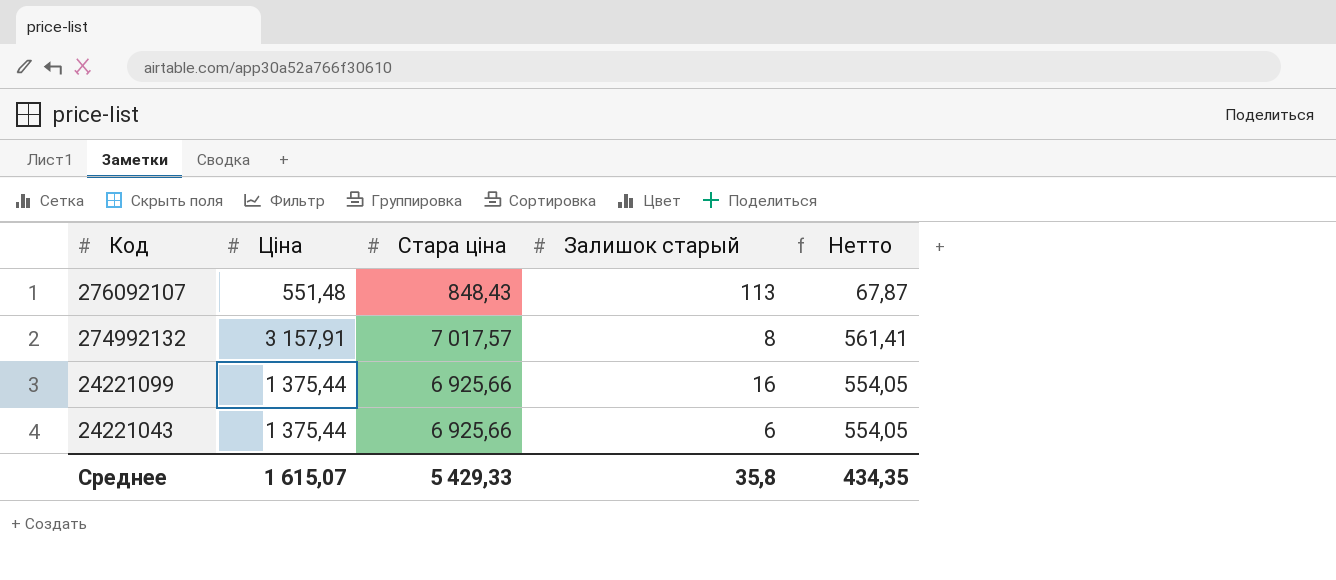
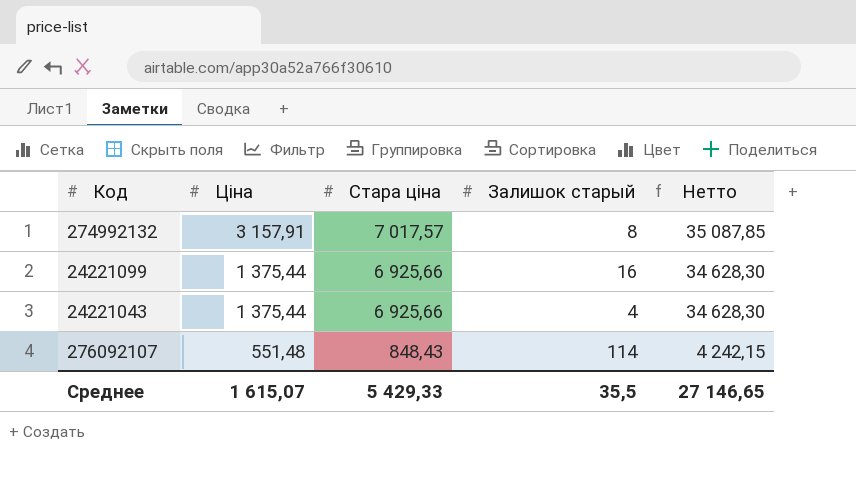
row order: Код descending -> Ціна descending
column Нетто | formula: [Стара ціна] * 0,08 -> [Стара ціна] * 5
24221043 | Залишок старый: 6 -> 4
276092107 | Залишок старый: 113 -> 114
Среднее | Залишок старый: 35,8 -> 35,5
Среднее | Нетто: 434,35 -> 27 146,65

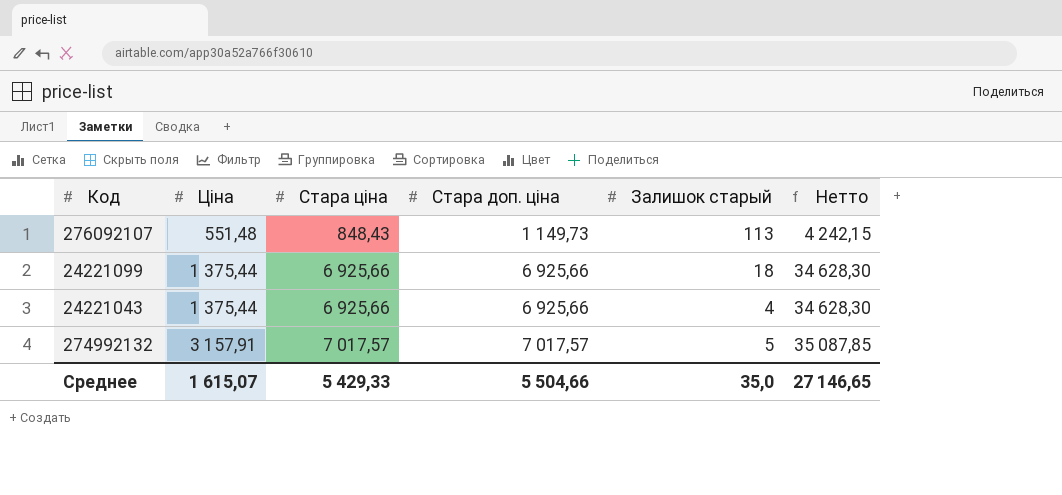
row order: Ціна descending -> Ціна ascending
column Стара доп. ціна | position: none -> 4
276092107 | Залишок старый: 114 -> 113
24221099 | Залишок старый: 16 -> 18
274992132 | Залишок старый: 8 -> 5
Среднее | Залишок старый: 35,5 -> 35,0

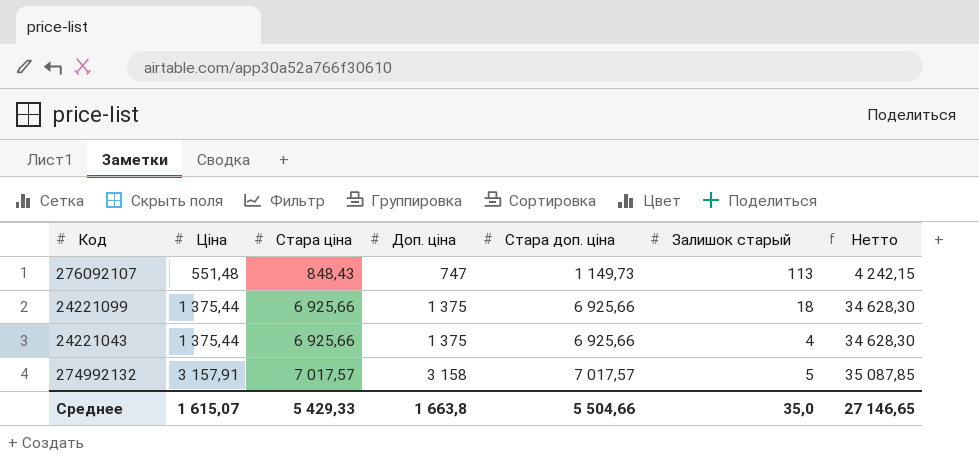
column Доп. ціна | position: none -> 4

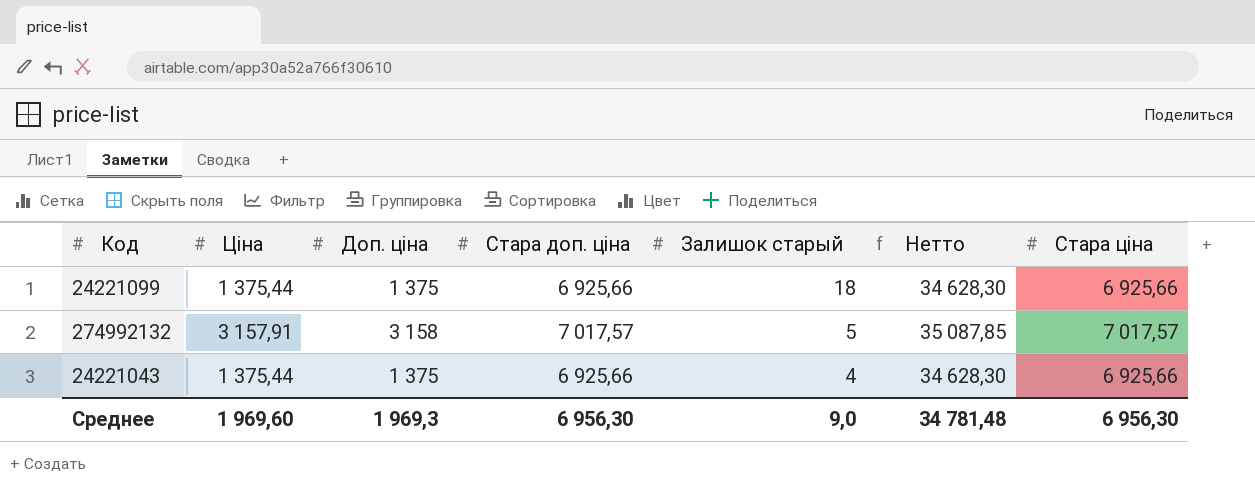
row order: Ціна ascending -> Залишок старый descending
column Стара ціна | position: 3 -> 7
row 276092107: 551,48 | 848,43 | 747 | 1 149,73 | 113 | 4 242,15 -> none
Среднее | Ціна: 1 615,07 -> 1 969,60
Среднее | Доп. ціна: 1 663,8 -> 1 969,3
Среднее | Стара доп. ціна: 5 504,66 -> 6 956,30
Среднее | Залишок старый: 35,0 -> 9,0
Среднее | Нетто: 27 146,65 -> 34 781,48
Среднее | Стара ціна: 5 429,33 -> 6 956,30

